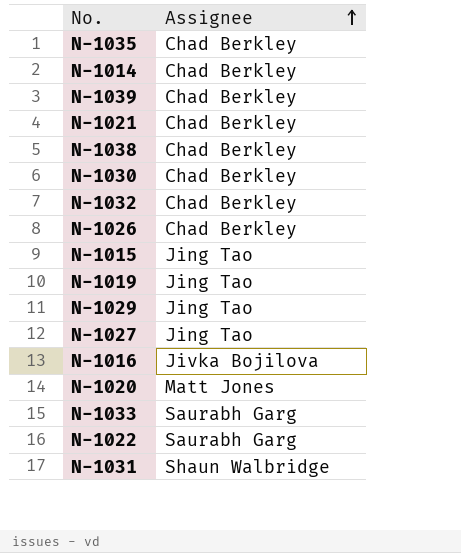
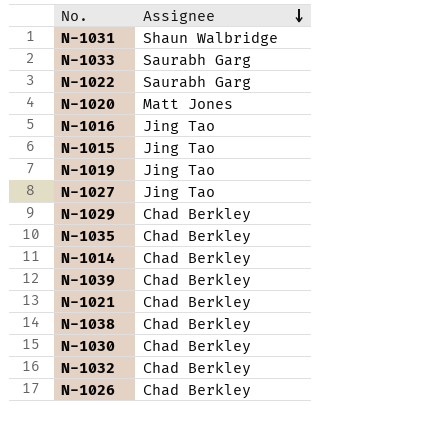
row order: Assignee ascending -> Assignee descending
N-1016 | Assignee: Jivka Bojilova -> Jing Tao
N-1029 | Assignee: Jing Tao -> Chad Berkley

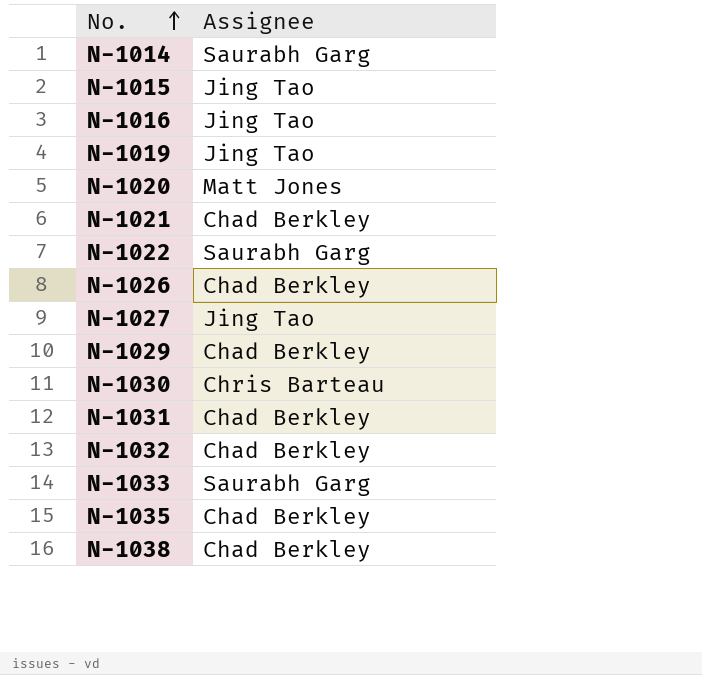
row order: Assignee descending -> No. ascending
row N-1039: Chad Berkley -> none
N-1014 | Assignee: Chad Berkley -> Saurabh Garg
N-1030 | Assignee: Chad Berkley -> Chris Barteau
N-1031 | Assignee: Shaun Walbridge -> Chad Berkley

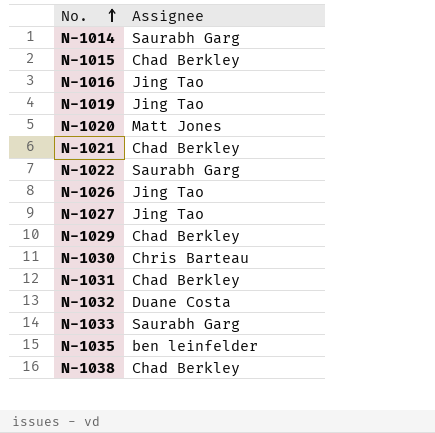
N-1015 | Assignee: Jing Tao -> Chad Berkley
N-1026 | Assignee: Chad Berkley -> Jing Tao
N-1032 | Assignee: Chad Berkley -> Duane Costa
N-1035 | Assignee: Chad Berkley -> ben leinfelder

